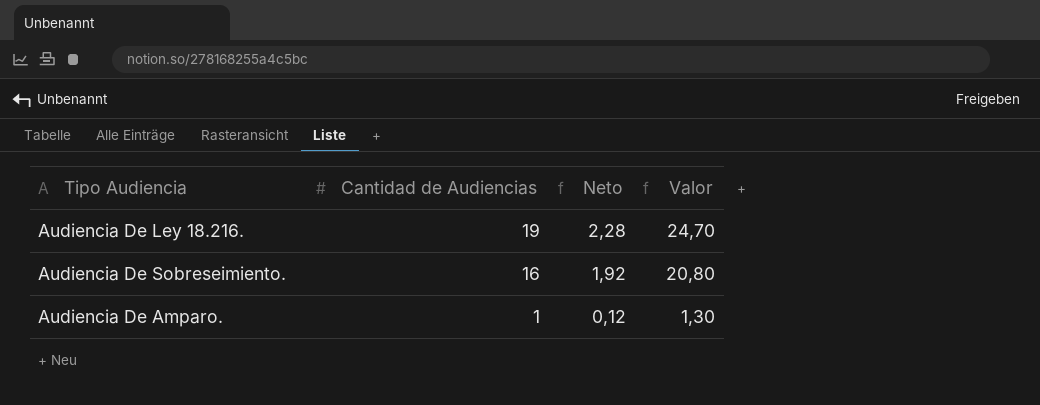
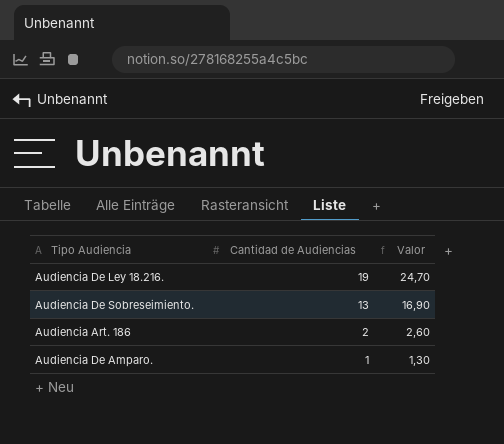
column Neto | formula: [Cantidad de Audiencias] * 0,12 -> none
Audiencia De Sobreseimiento. | Cantidad de Audiencias: 16 -> 13
Audiencia De Sobreseimiento. | Valor: 20,80 -> 16,90
row Audiencia Art. 186: none -> 2 | 2,60

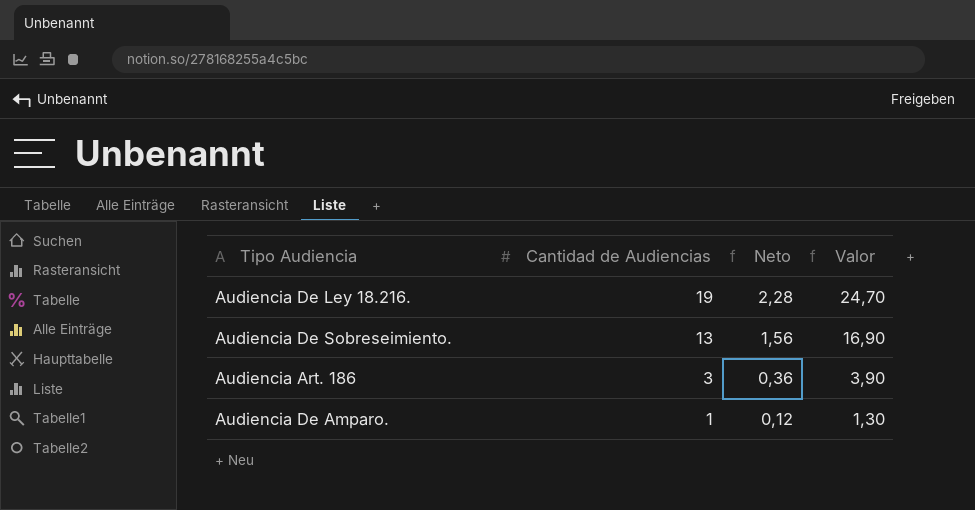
column Neto | formula: none -> [Cantidad de Audiencias] * 0,12
Audiencia Art. 186 | Cantidad de Audiencias: 2 -> 3
Audiencia Art. 186 | Valor: 2,60 -> 3,90

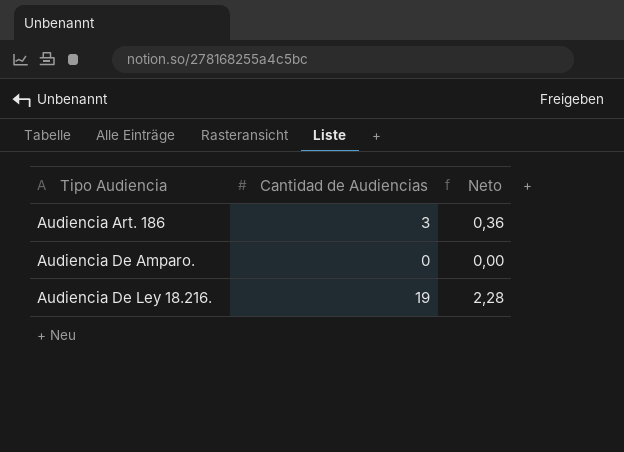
row order: Cantidad de Audiencias descending -> Tipo Audiencia ascending
column Valor | formula: [Cantidad de Audiencias] * 1,3 -> none
row Audiencia De Sobreseimiento.: 13 | 1,56 | 16,90 -> none
Audiencia De Amparo. | Cantidad de Audiencias: 1 -> 0
Audiencia De Amparo. | Neto: 0,12 -> 0,00

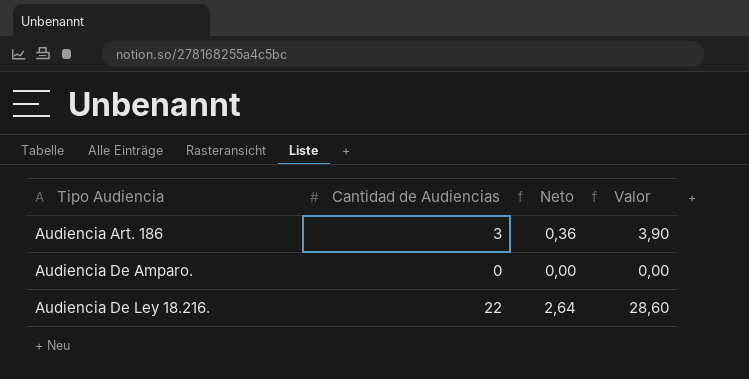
column Valor | formula: none -> [Cantidad de Audiencias] * 1,3
Audiencia De Ley 18.216. | Cantidad de Audiencias: 19 -> 22
Audiencia De Ley 18.216. | Neto: 2,28 -> 2,64

